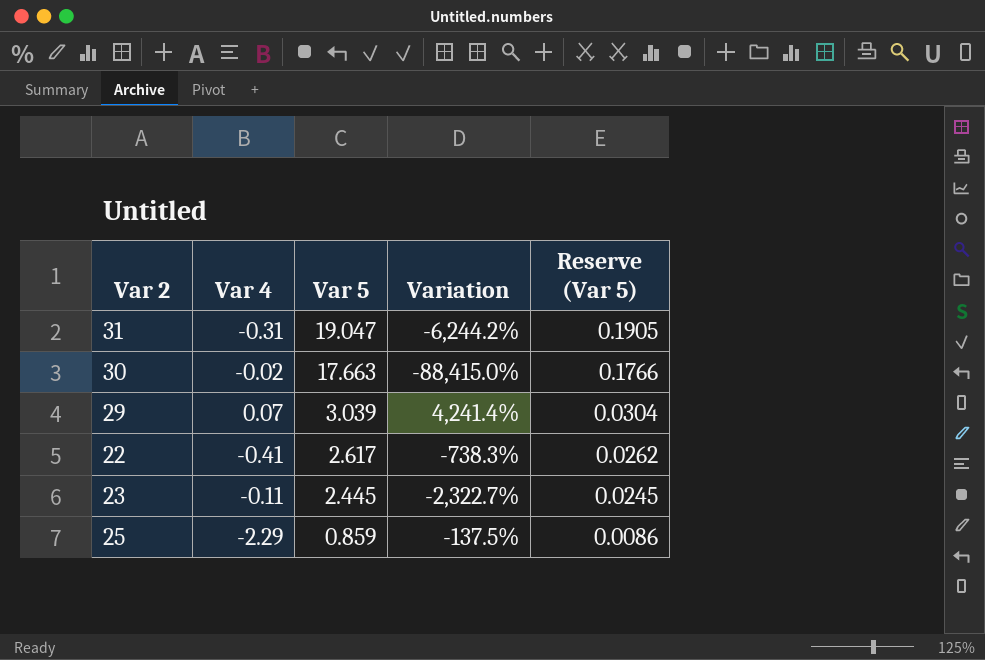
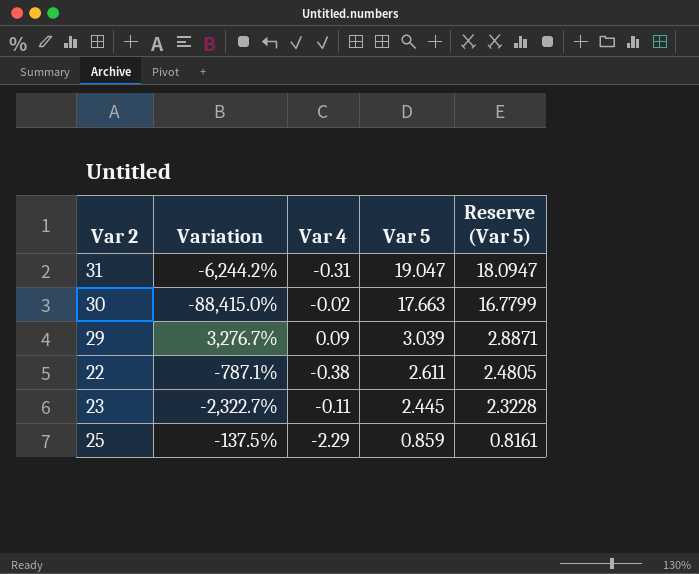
column Variation | position: 4 -> 2
column Reserve (Var 5) | formula: [Var 5] * 0.01 -> [Var 5] * 0.95
29 | Variation: 4,241.4% -> 3,276.7%
29 | Var 4: 0.07 -> 0.09
22 | Variation: -738.3% -> -787.1%
22 | Var 4: -0.41 -> -0.38
22 | Var 5: 2.617 -> 2.611

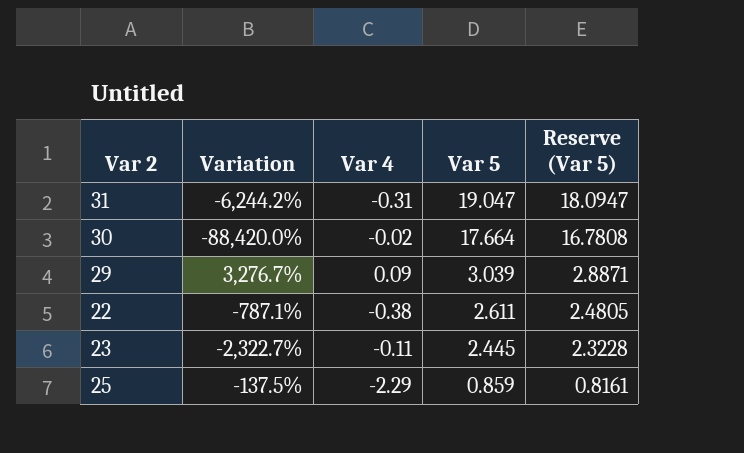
30 | Variation: -88,415.0% -> -88,420.0%
30 | Var 5: 17.663 -> 17.664
30 | Reserve (Var 5): 16.7799 -> 16.7808

